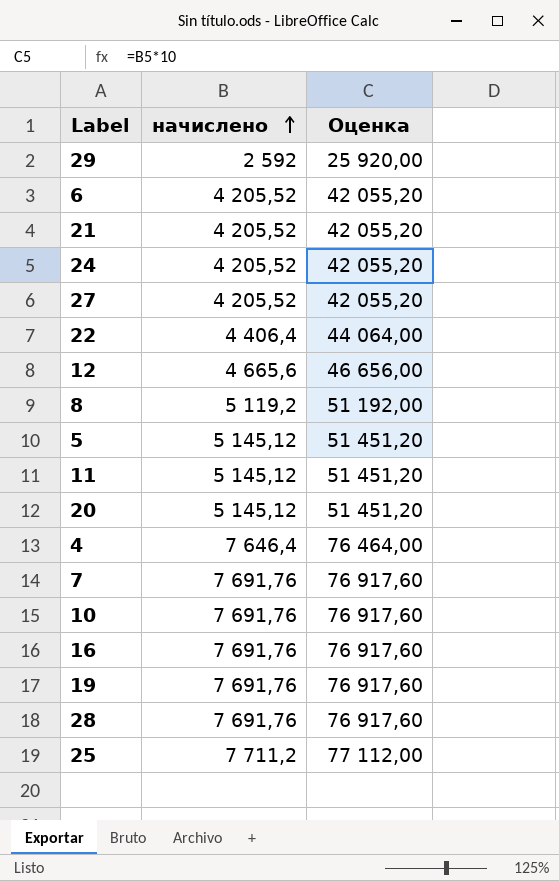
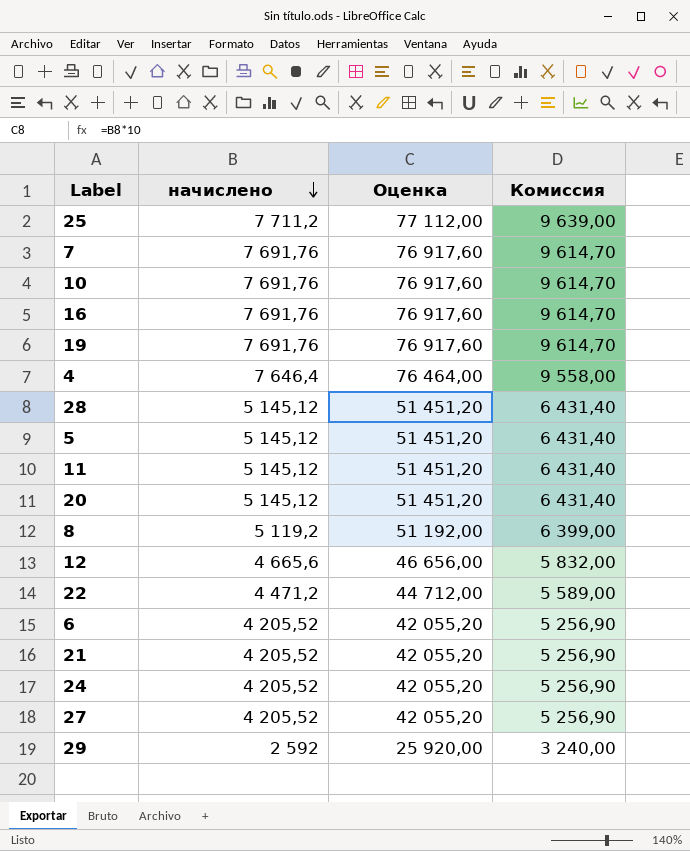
row order: начислено ascending -> начислено descending
column Комиссия | formula: none -> [начислено] * 1,25
28 | начислено: 7 691,76 -> 5 145,12
28 | Оценка: 76 917,60 -> 51 451,20
22 | начислено: 4 406,4 -> 4 471,2
22 | Оценка: 44 064,00 -> 44 712,00

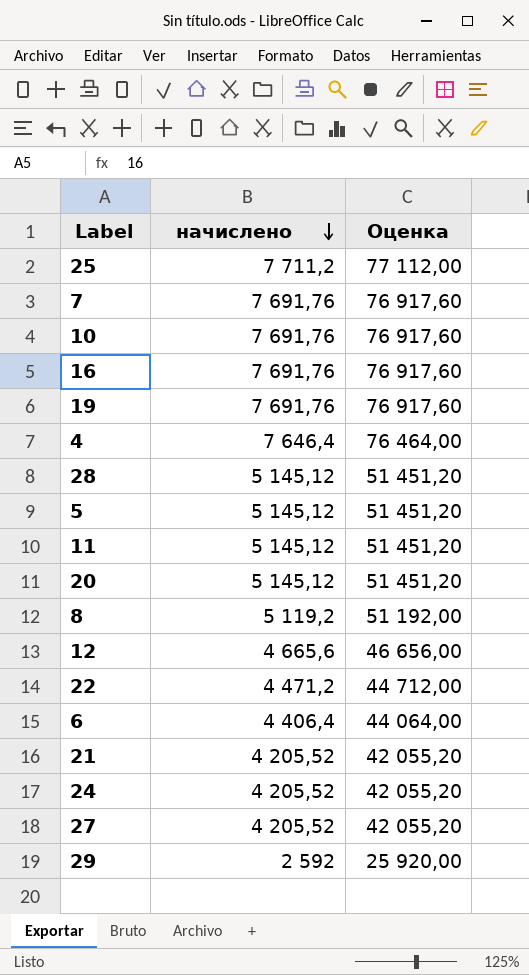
column Комиссия | formula: [начислено] * 1,25 -> none
6 | начислено: 4 205,52 -> 4 406,4
6 | Оценка: 42 055,20 -> 44 064,00

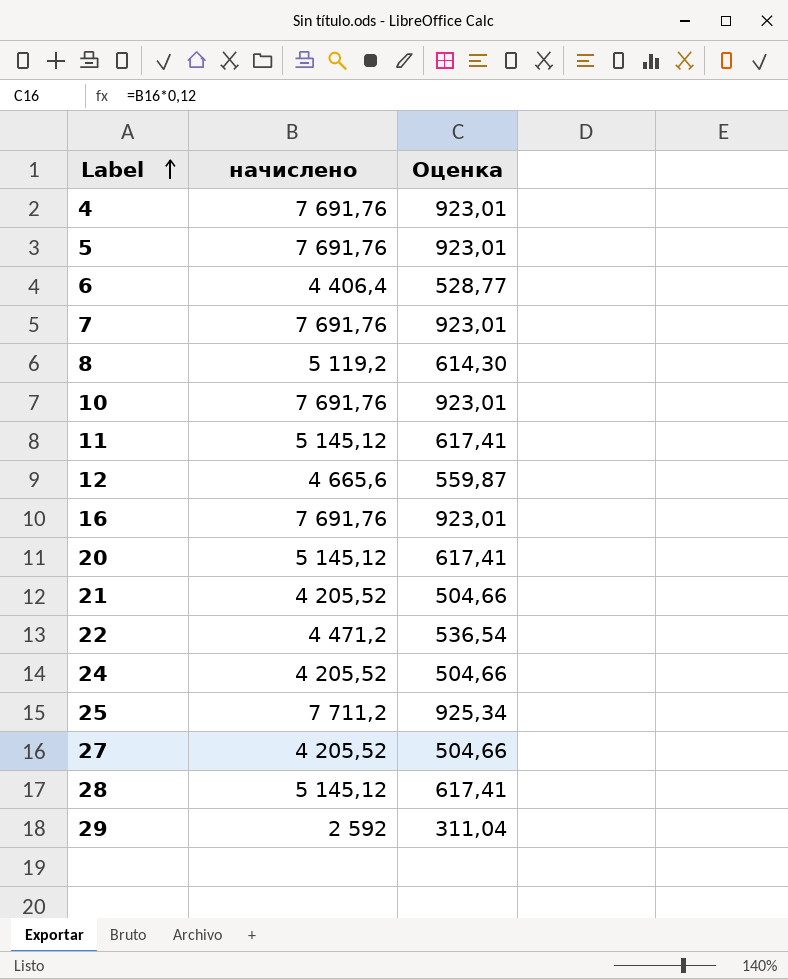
row order: начислено descending -> Label ascending
column Оценка | formula: [начислено] * 10 -> [начислено] * 0,12
row 19: 7 691,76 | 76 917,60 -> none
4 | начислено: 7 646,4 -> 7 691,76
5 | начислено: 5 145,12 -> 7 691,76

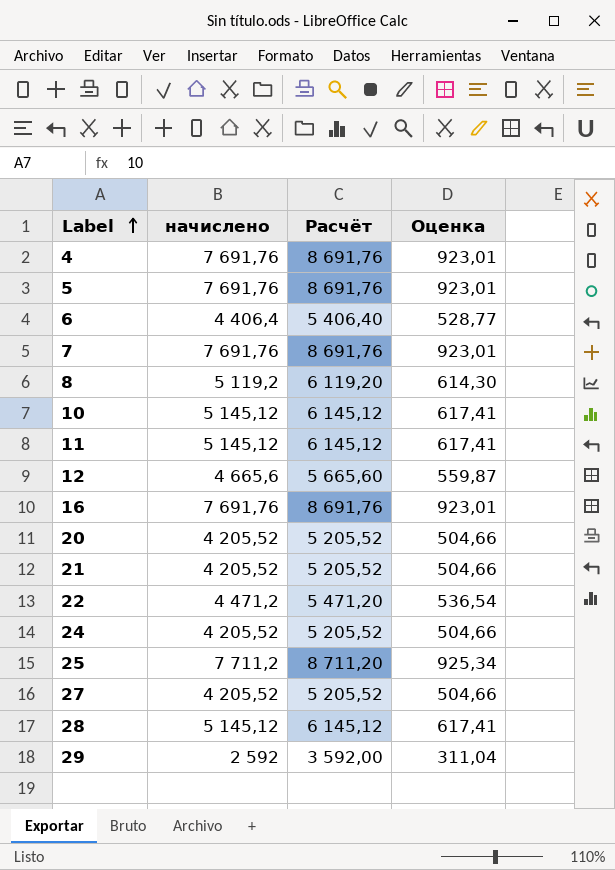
column Расчёт | formula: none -> [начислено] + 1000
10 | начислено: 7 691,76 -> 5 145,12
10 | Оценка: 923,01 -> 617,41
20 | начислено: 5 145,12 -> 4 205,52
20 | Оценка: 617,41 -> 504,66

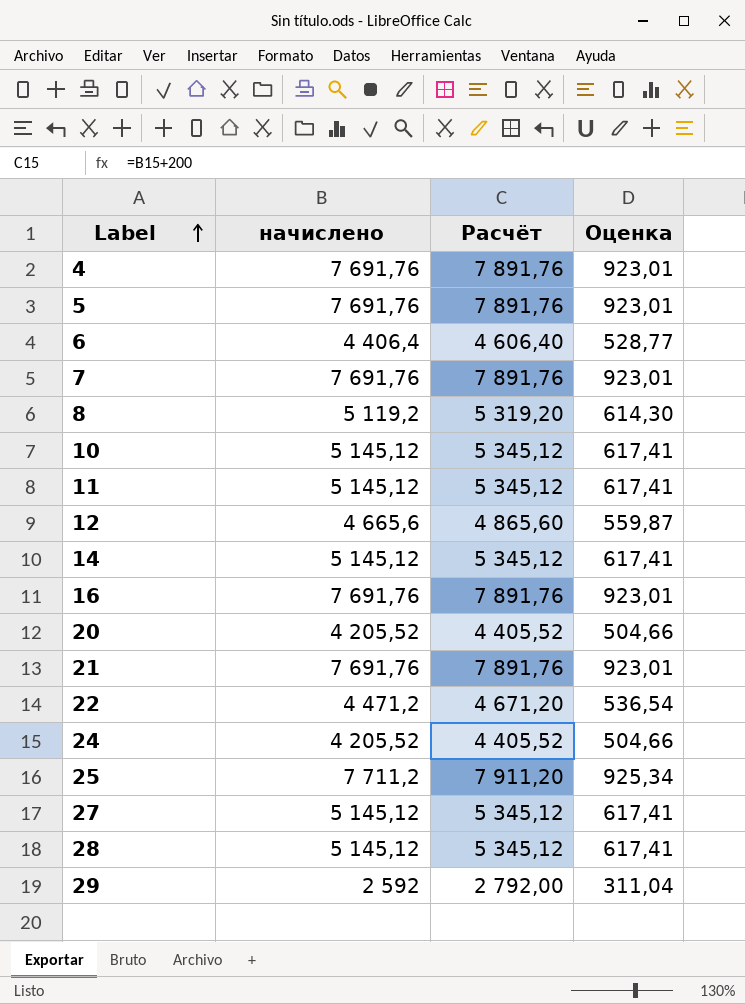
column Расчёт | formula: [начислено] + 1000 -> [начислено] + 200
row 14: none -> 5 145,12 | 5 345,12 | 617,41
21 | начислено: 4 205,52 -> 7 691,76
21 | Оценка: 504,66 -> 923,01
27 | начислено: 4 205,52 -> 5 145,12
27 | Оценка: 504,66 -> 617,41

